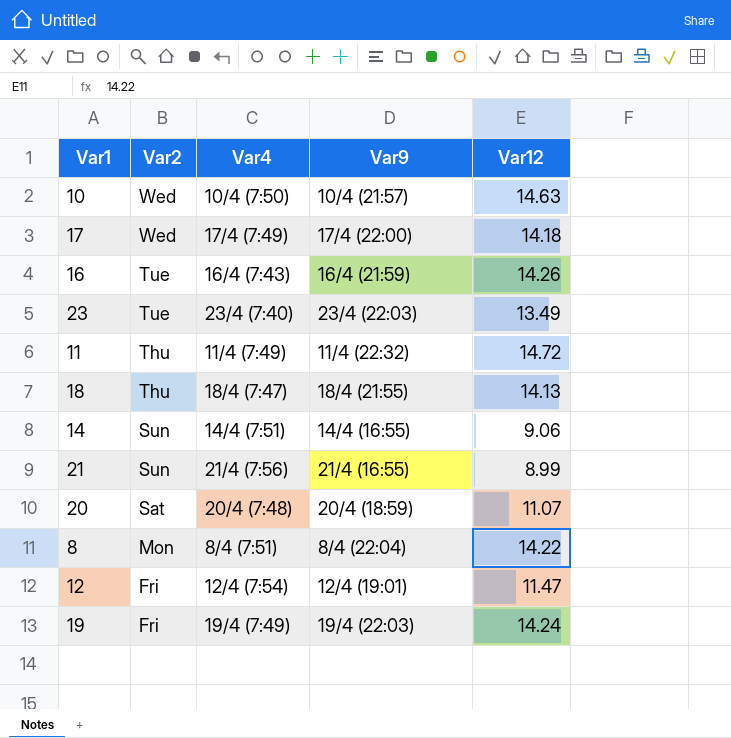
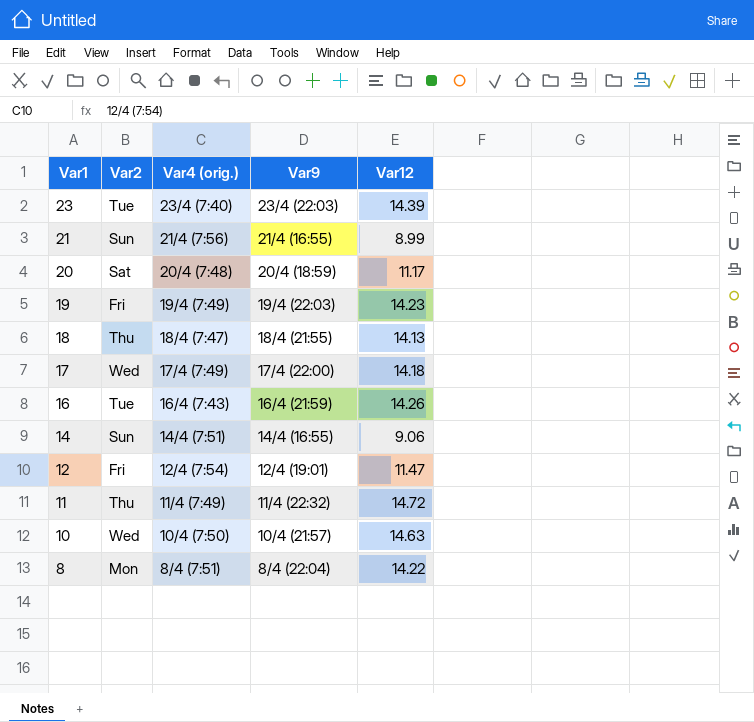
row order: Var2 descending -> Var1 descending
column name: Var4 -> Var4 (orig.)
23 | Var12: 13.49 -> 14.39
20 | Var12: 11.07 -> 11.17
19 | Var12: 14.24 -> 14.23

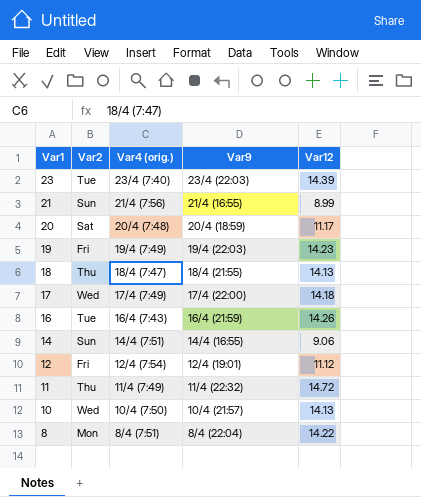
12 | Var12: 11.47 -> 11.12
10 | Var12: 14.63 -> 14.13

